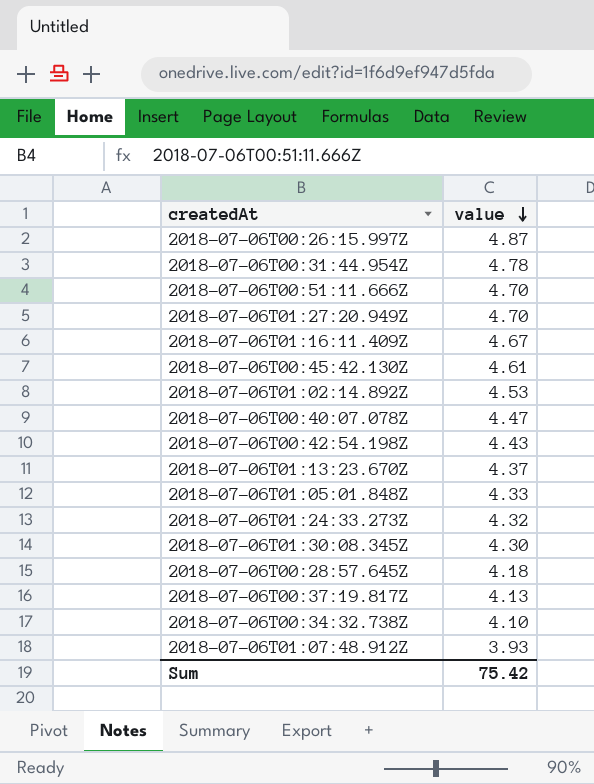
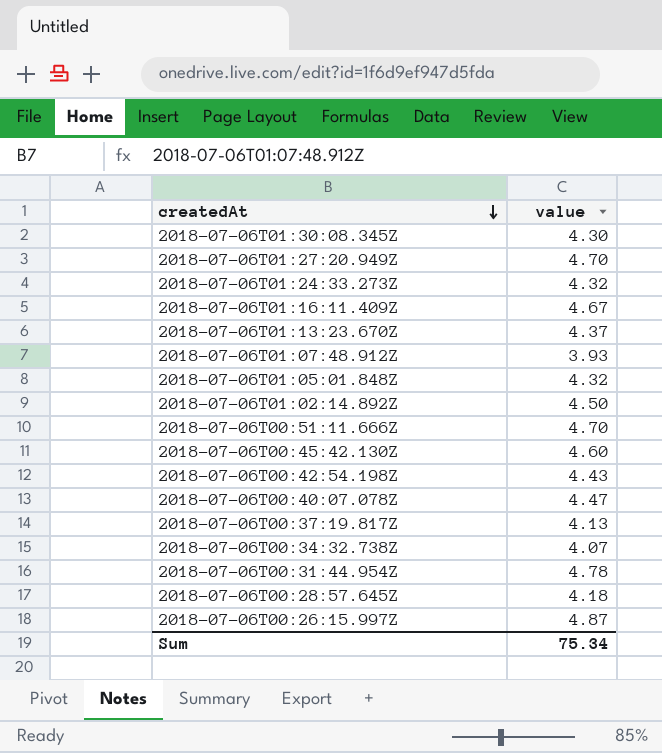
row order: value descending -> createdAt descending
2018-07-06T01:05:01.848Z | value: 4.33 -> 4.32
2018-07-06T01:02:14.892Z | value: 4.53 -> 4.50
2018-07-06T00:45:42.130Z | value: 4.61 -> 4.60
2018-07-06T00:34:32.738Z | value: 4.10 -> 4.07
Sum | value: 75.42 -> 75.34

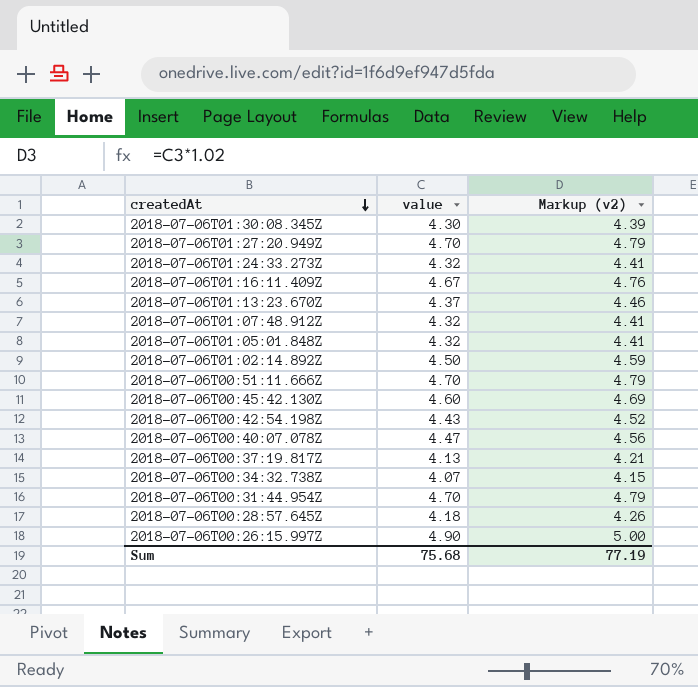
column Markup (v2) | formula: none -> [value] * 1.02
2018-07-06T01:07:48.912Z | value: 3.93 -> 4.32
2018-07-06T00:31:44.954Z | value: 4.78 -> 4.70
2018-07-06T00:26:15.997Z | value: 4.87 -> 4.90
Sum | value: 75.34 -> 75.68

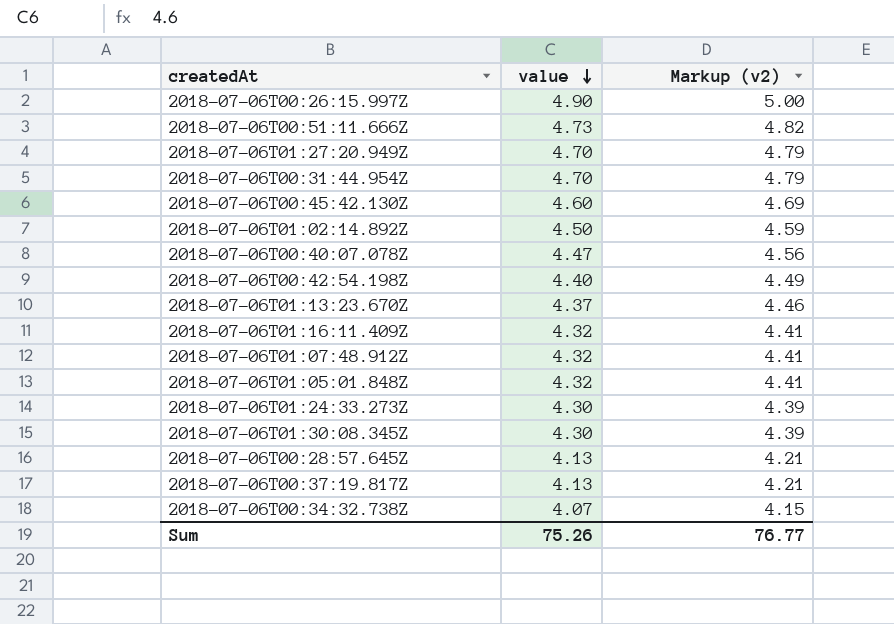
row order: createdAt descending -> value descending
2018-07-06T00:51:11.666Z | value: 4.70 -> 4.73
2018-07-06T00:51:11.666Z | Markup (v2): 4.79 -> 4.82
2018-07-06T00:42:54.198Z | value: 4.43 -> 4.40
2018-07-06T00:42:54.198Z | Markup (v2): 4.52 -> 4.49
2018-07-06T01:16:11.409Z | value: 4.67 -> 4.32
2018-07-06T01:16:11.409Z | Markup (v2): 4.76 -> 4.41
2018-07-06T01:24:33.273Z | value: 4.32 -> 4.30
2018-07-06T01:24:33.273Z | Markup (v2): 4.41 -> 4.39
2018-07-06T00:28:57.645Z | value: 4.18 -> 4.13
2018-07-06T00:28:57.645Z | Markup (v2): 4.26 -> 4.21
Sum | value: 75.68 -> 75.26
Sum | Markup (v2): 77.19 -> 76.77

